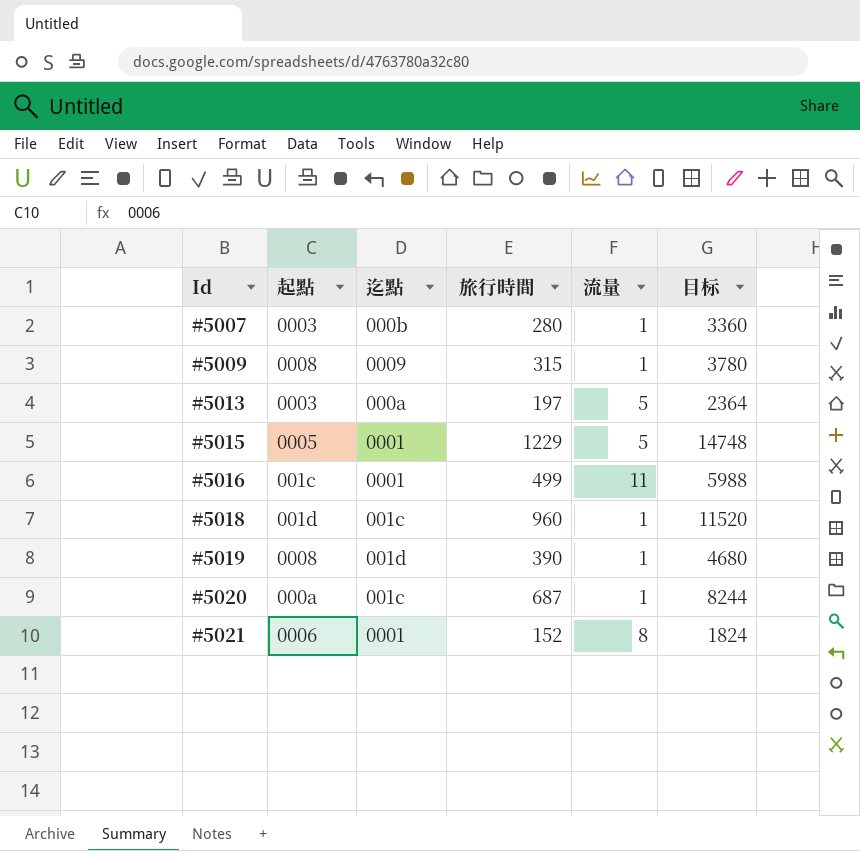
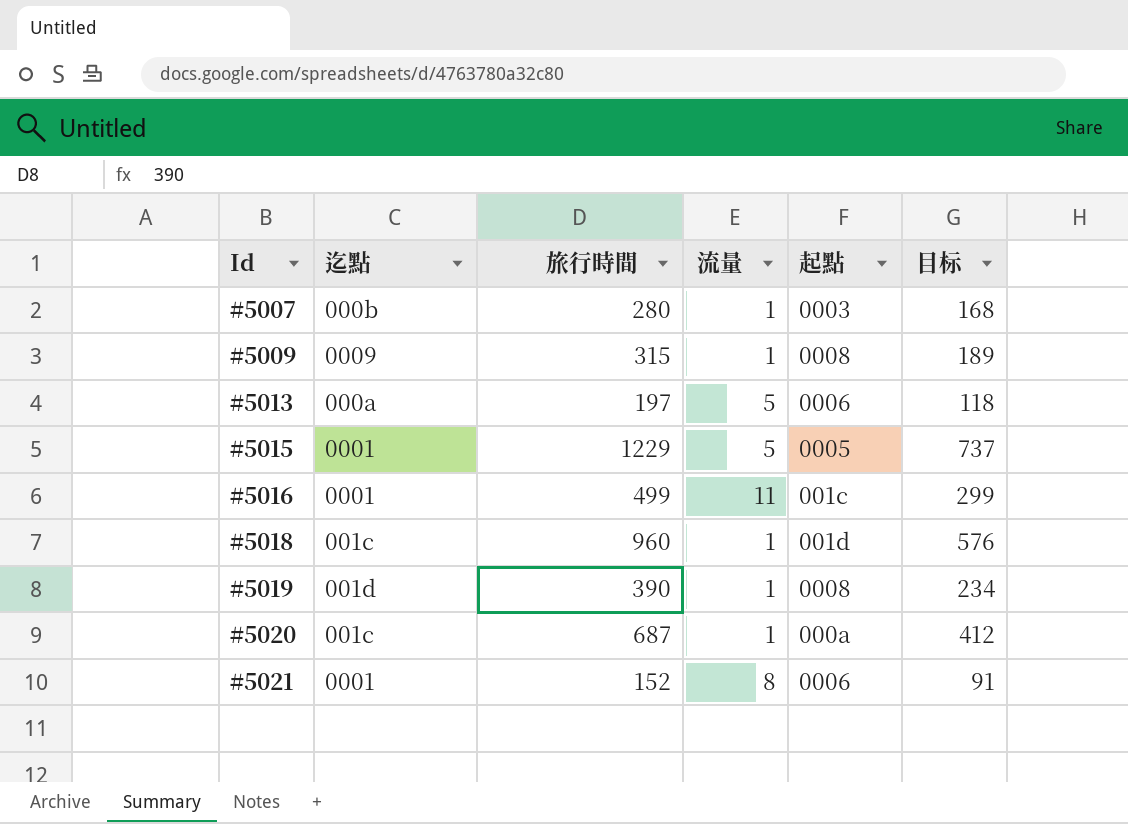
column 起點 | position: 2 -> 5
column 目标 | formula: [旅行時間] * 12 -> [旅行時間] * 0.6
#5013 | 起點: 0003 -> 0006

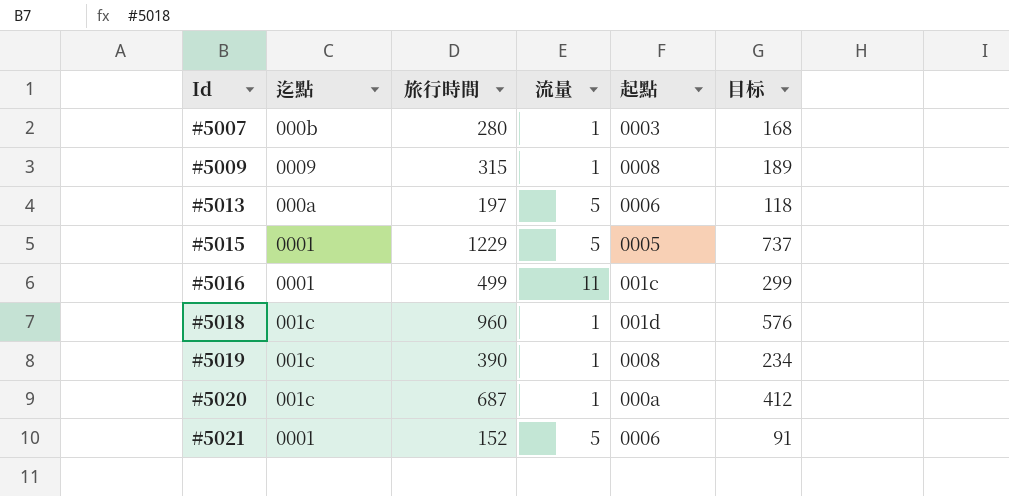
#5019 | 迄點: 001d -> 001c
#5021 | 流量: 8 -> 5

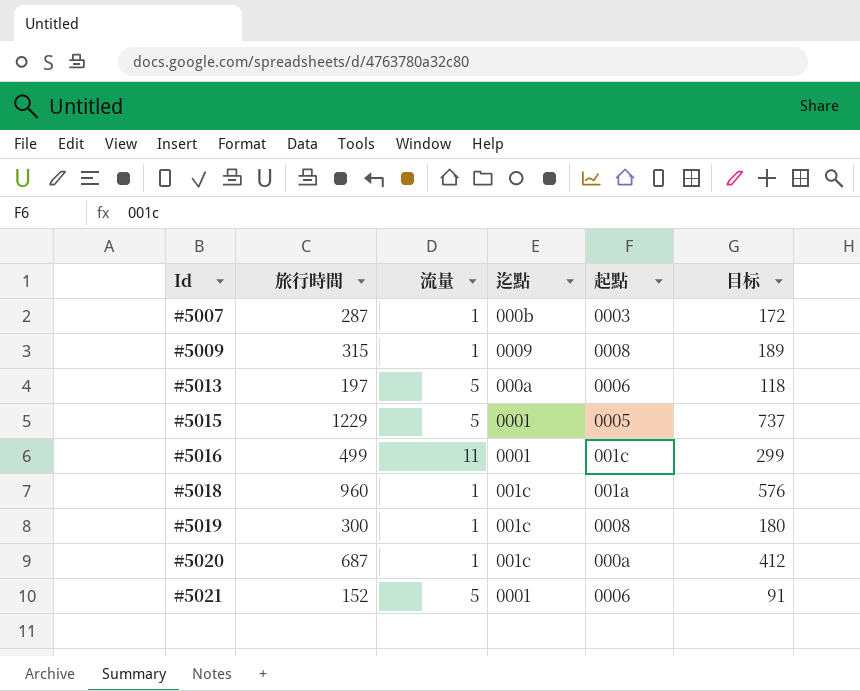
column 迄點 | position: 2 -> 4
#5007 | 旅行時間: 280 -> 287
#5007 | 目标: 168 -> 172
#5018 | 起點: 001d -> 001a
#5019 | 旅行時間: 390 -> 300
#5019 | 目标: 234 -> 180

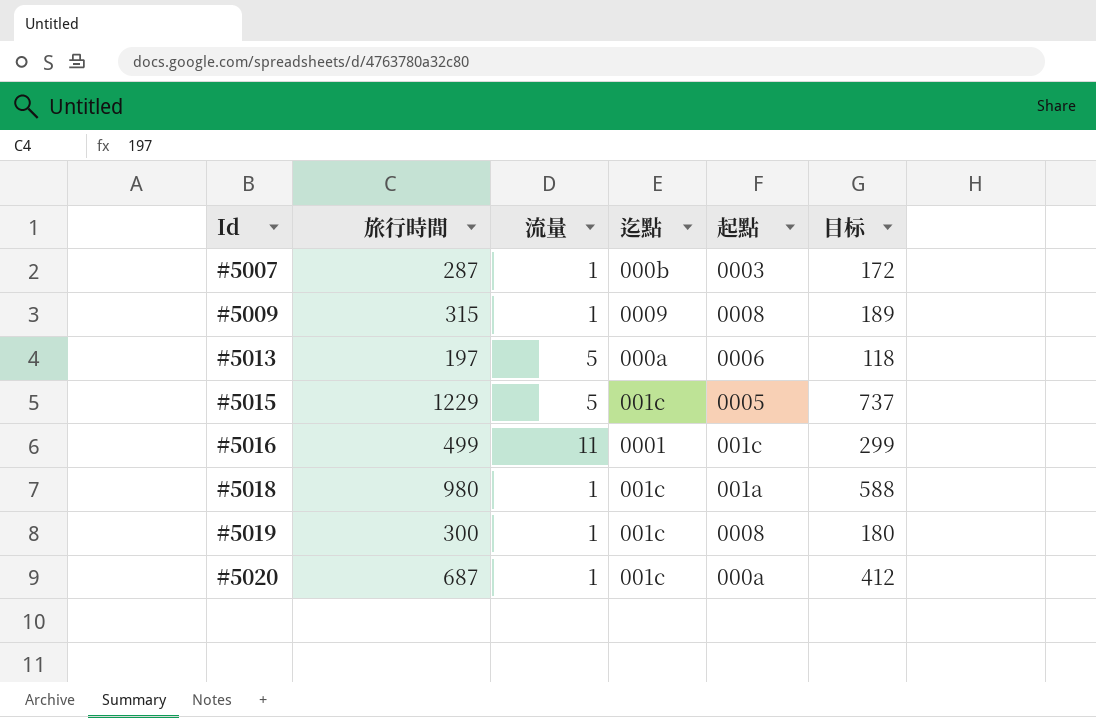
row #5021: 152 | 5 | 0001 | 0006 | 91 -> none
#5015 | 迄點: 0001 -> 001c
#5018 | 旅行時間: 960 -> 980
#5018 | 目标: 576 -> 588

